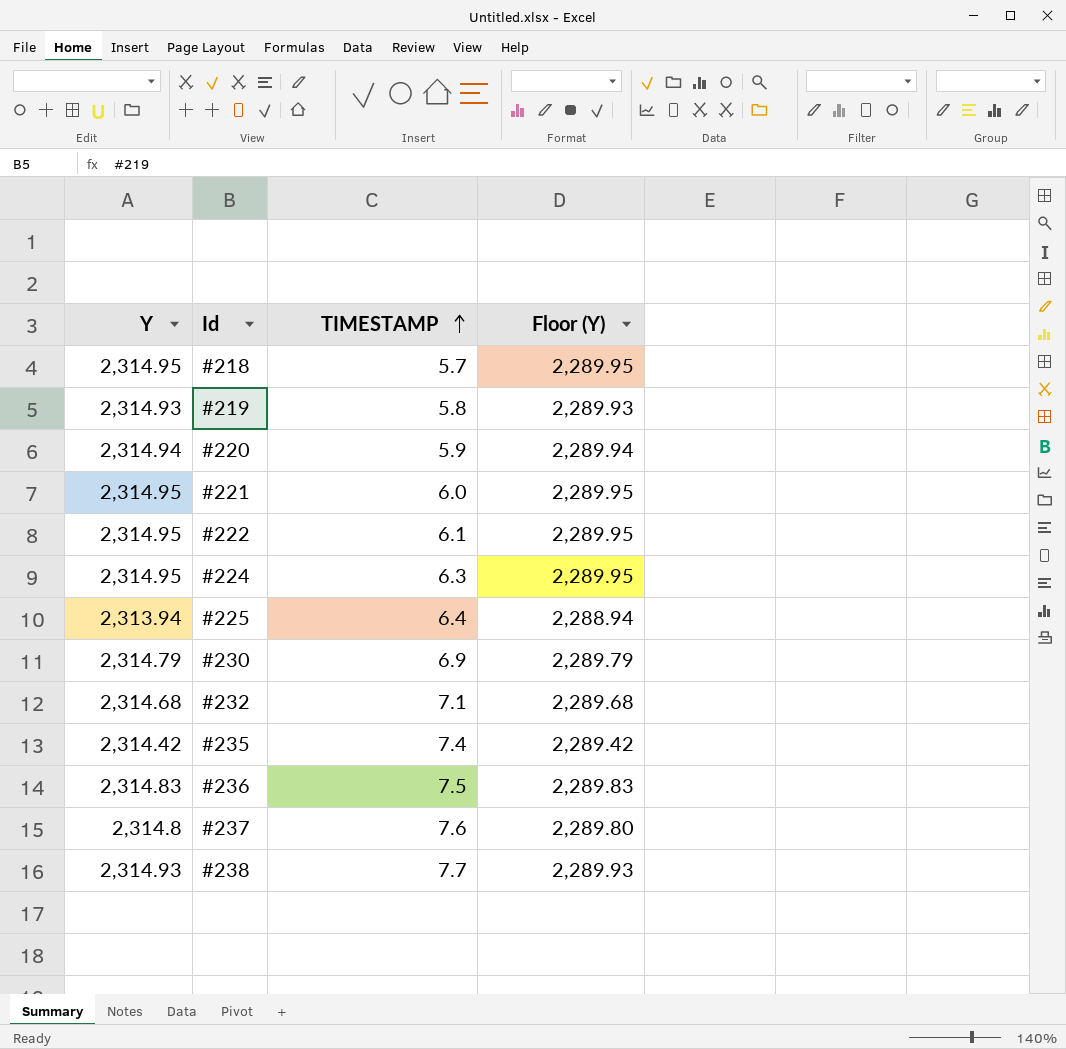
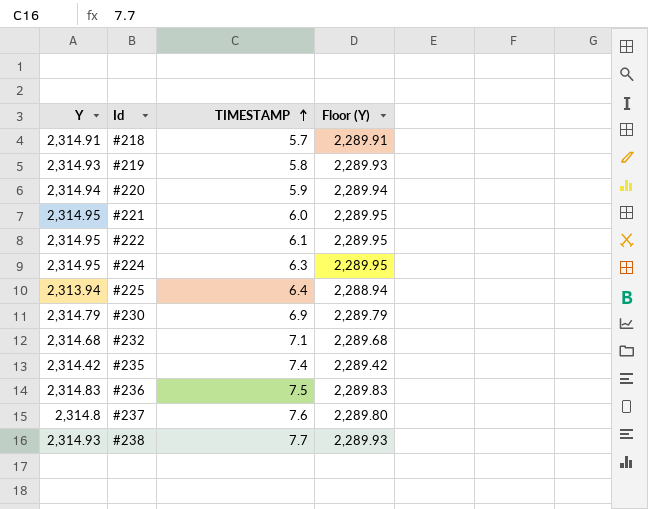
#218 | Y: 2,314.95 -> 2,314.91
#218 | Floor (Y): 2,289.95 -> 2,289.91

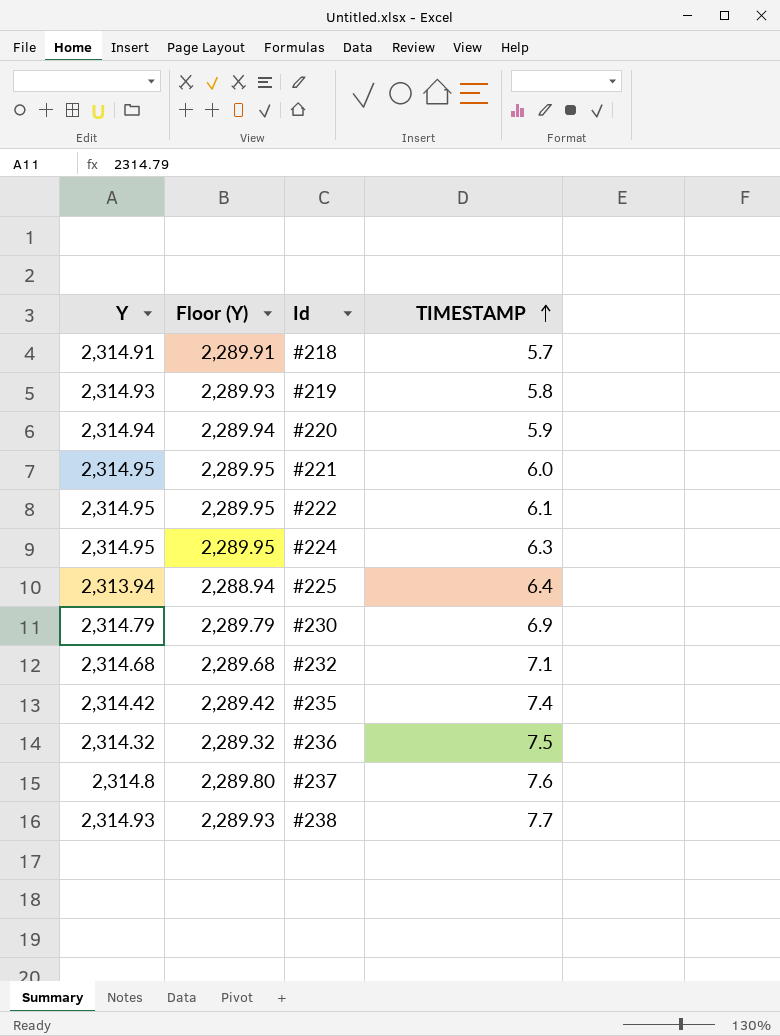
column Floor (Y) | position: 4 -> 2
#236 | Y: 2,314.83 -> 2,314.32
#236 | Floor (Y): 2,289.83 -> 2,289.32

